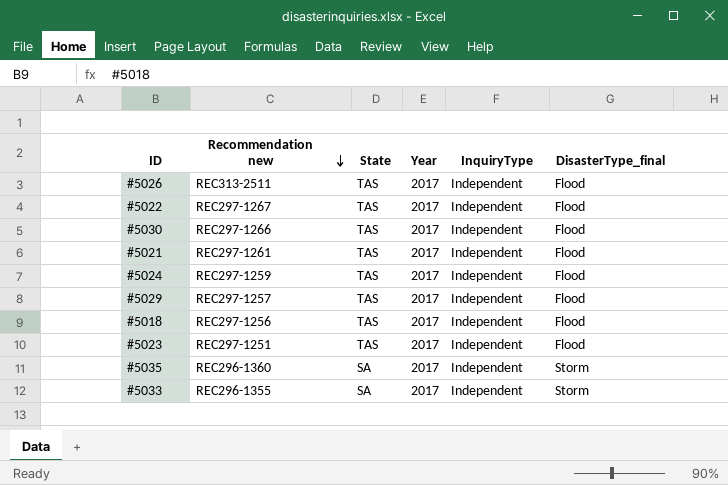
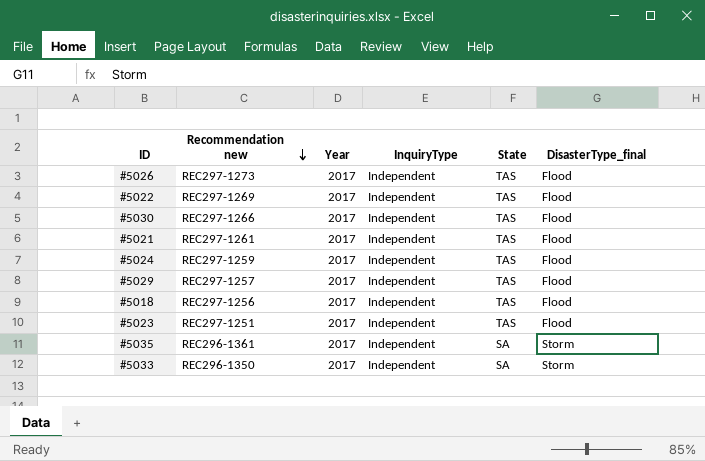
column State | position: 3 -> 5
#5026 | Recommendation new: REC313-2511 -> REC297-1273
#5022 | Recommendation new: REC297-1267 -> REC297-1269
#5035 | Recommendation new: REC296-1360 -> REC296-1361
#5033 | Recommendation new: REC296-1355 -> REC296-1350

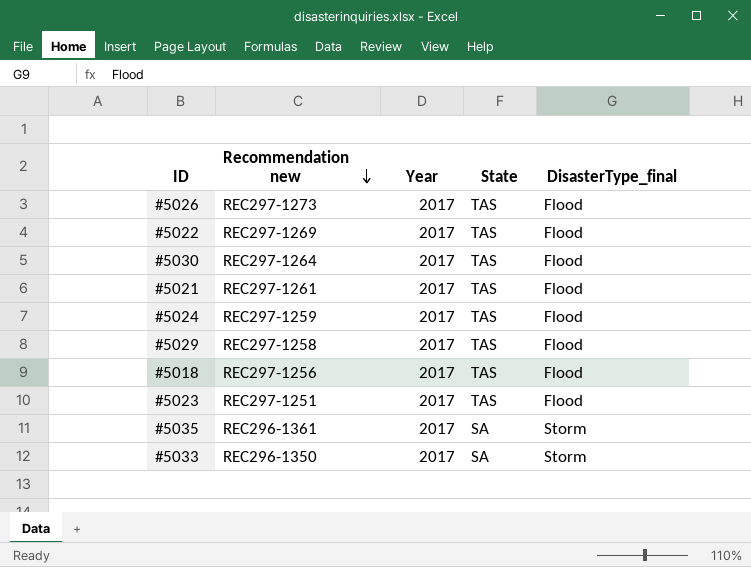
column InquiryType | position: 4 -> none
#5030 | Recommendation new: REC297-1266 -> REC297-1264
#5029 | Recommendation new: REC297-1257 -> REC297-1258

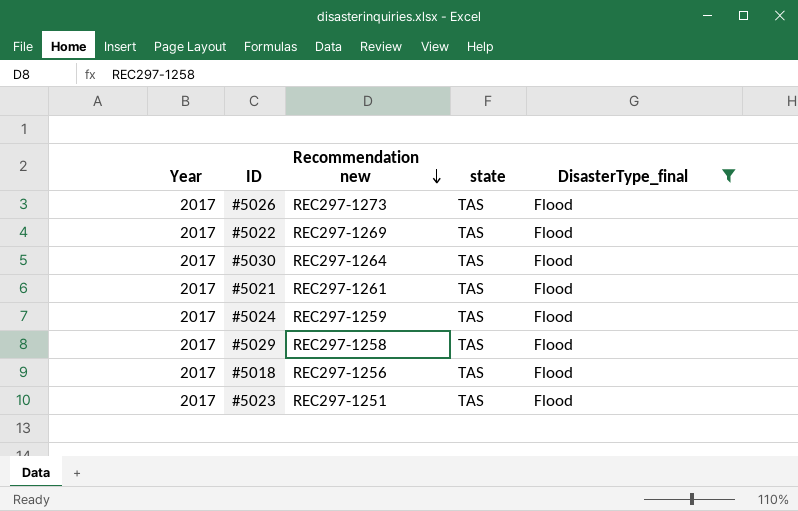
filter: none -> DisasterType_final = Flood
column Year | position: 3 -> 1
column name: State -> state

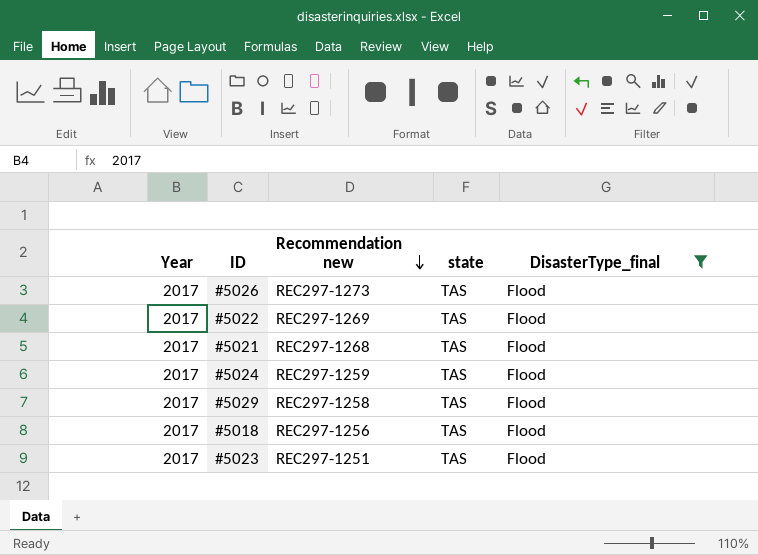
row #5030: 2017 | REC297-1264 | TAS | Flood -> none
#5021 | Recommendation new: REC297-1261 -> REC297-1268

